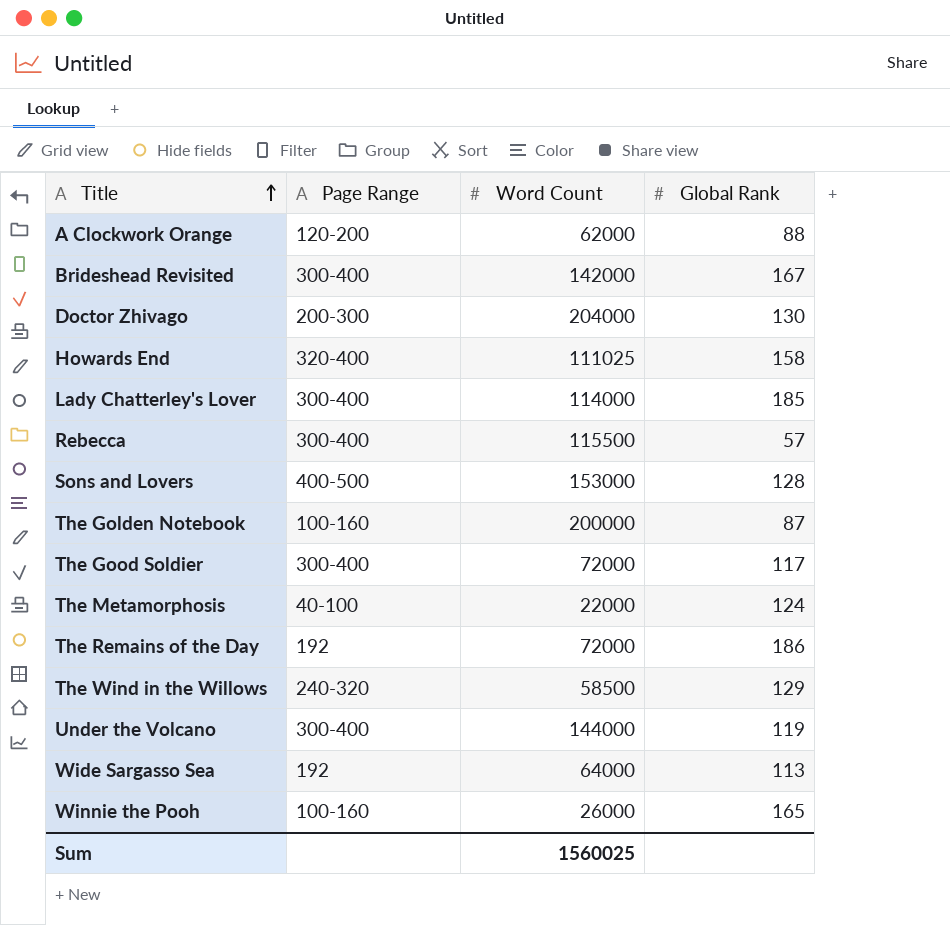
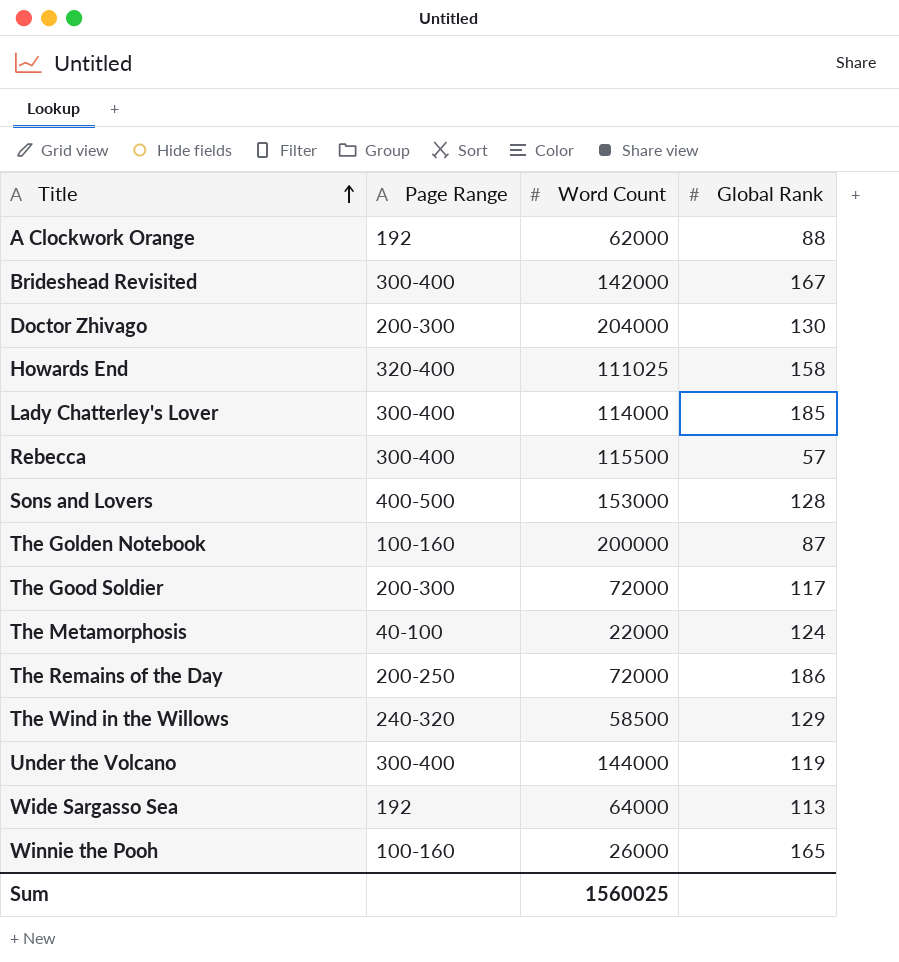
A Clockwork Orange | Page Range: 120-200 -> 192
The Good Soldier | Page Range: 300-400 -> 200-300
The Remains of the Day | Page Range: 192 -> 200-250

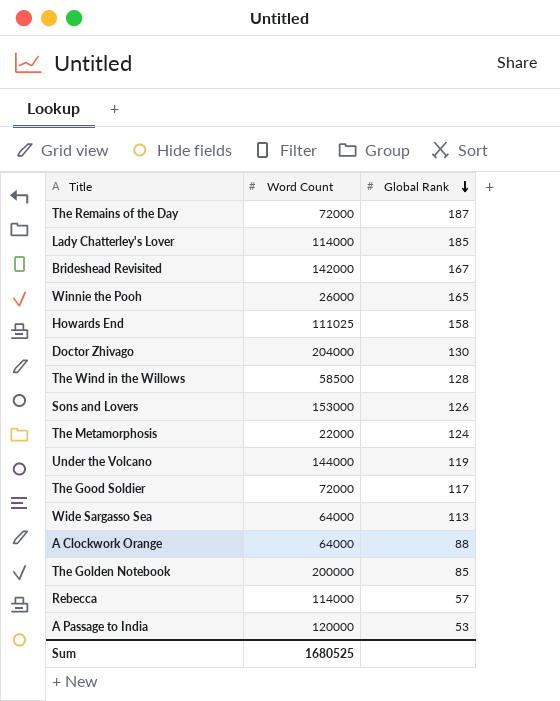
row order: Title ascending -> Global Rank descending
column Page Range | position: 2 -> none
The Remains of the Day | Global Rank: 186 -> 187
The Wind in the Willows | Global Rank: 129 -> 128
Sons and Lovers | Global Rank: 128 -> 126
A Clockwork Orange | Word Count: 62000 -> 64000
The Golden Notebook | Global Rank: 87 -> 85
Rebecca | Word Count: 115500 -> 114000
row A Passage to India: none -> 120000 | 53
Sum | Word Count: 1560025 -> 1680525

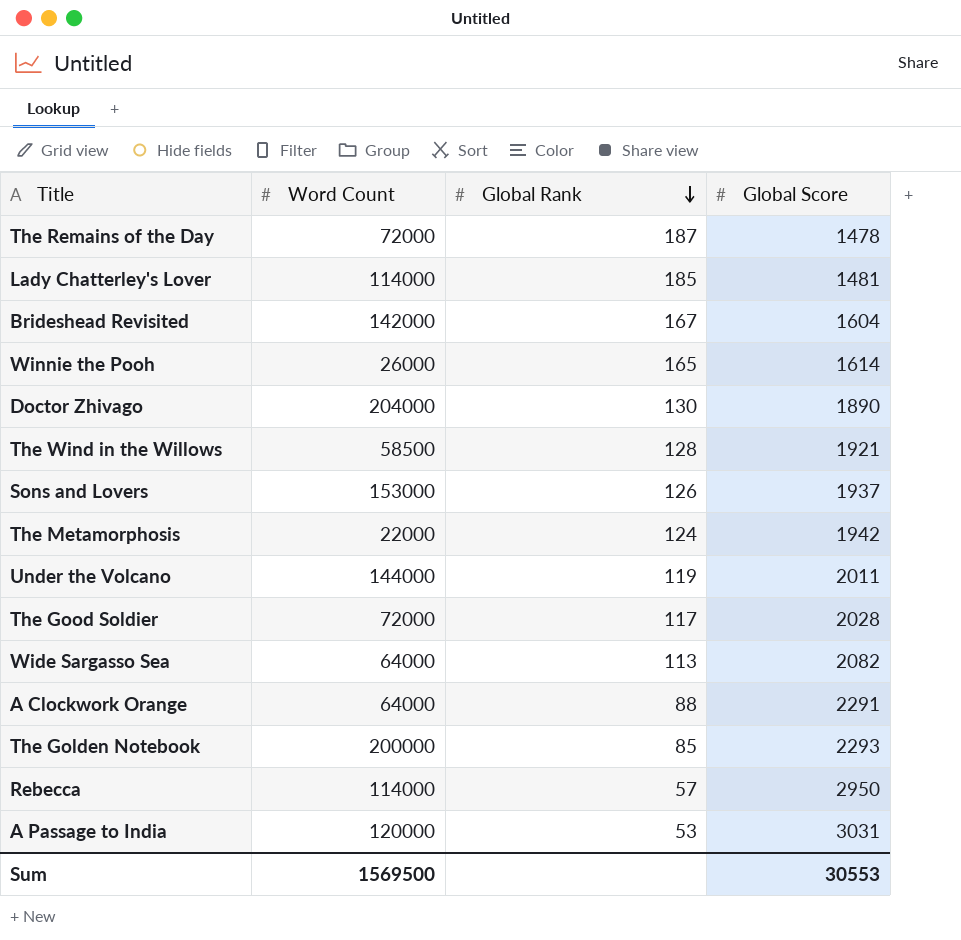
column Global Score | position: none -> 4
row Howards End: 111025 | 158 -> none
Sum | Word Count: 1680525 -> 1569500

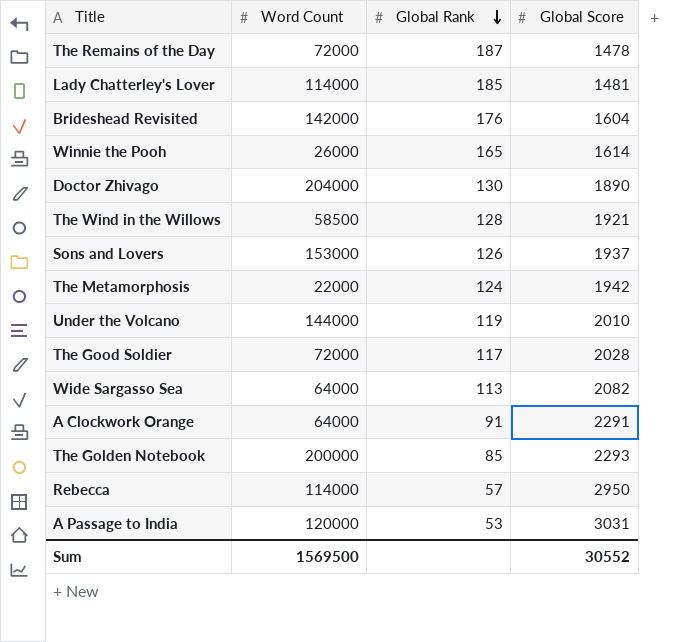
Brideshead Revisited | Global Rank: 167 -> 176
Under the Volcano | Global Score: 2011 -> 2010
A Clockwork Orange | Global Rank: 88 -> 91
Sum | Global Score: 30553 -> 30552

